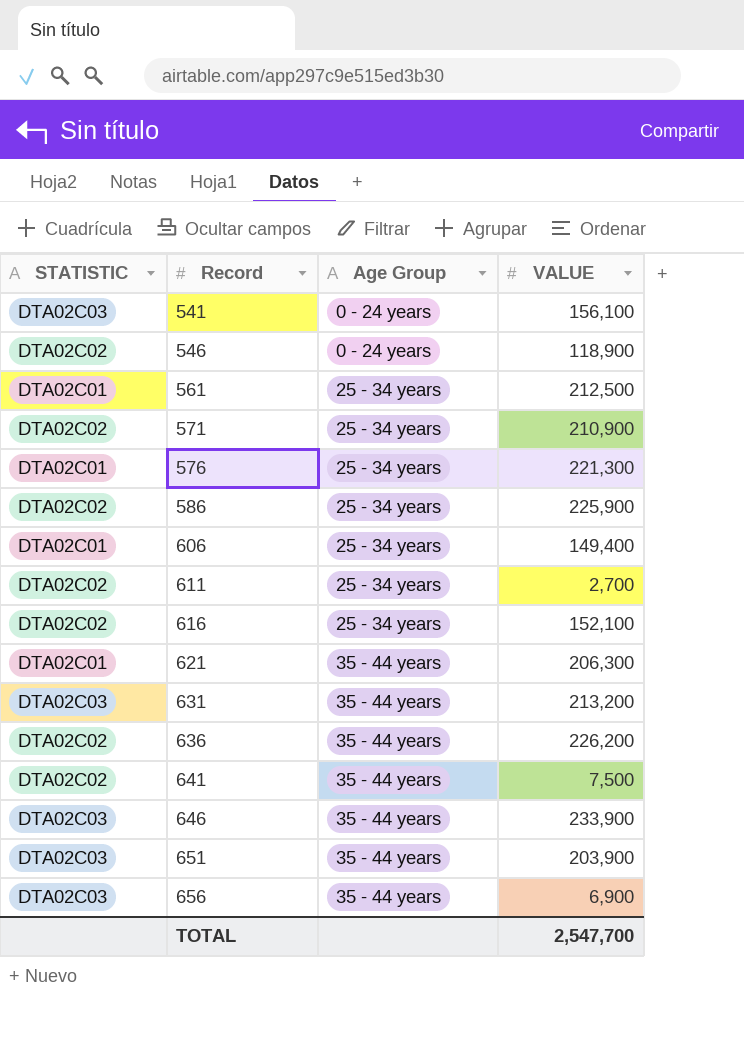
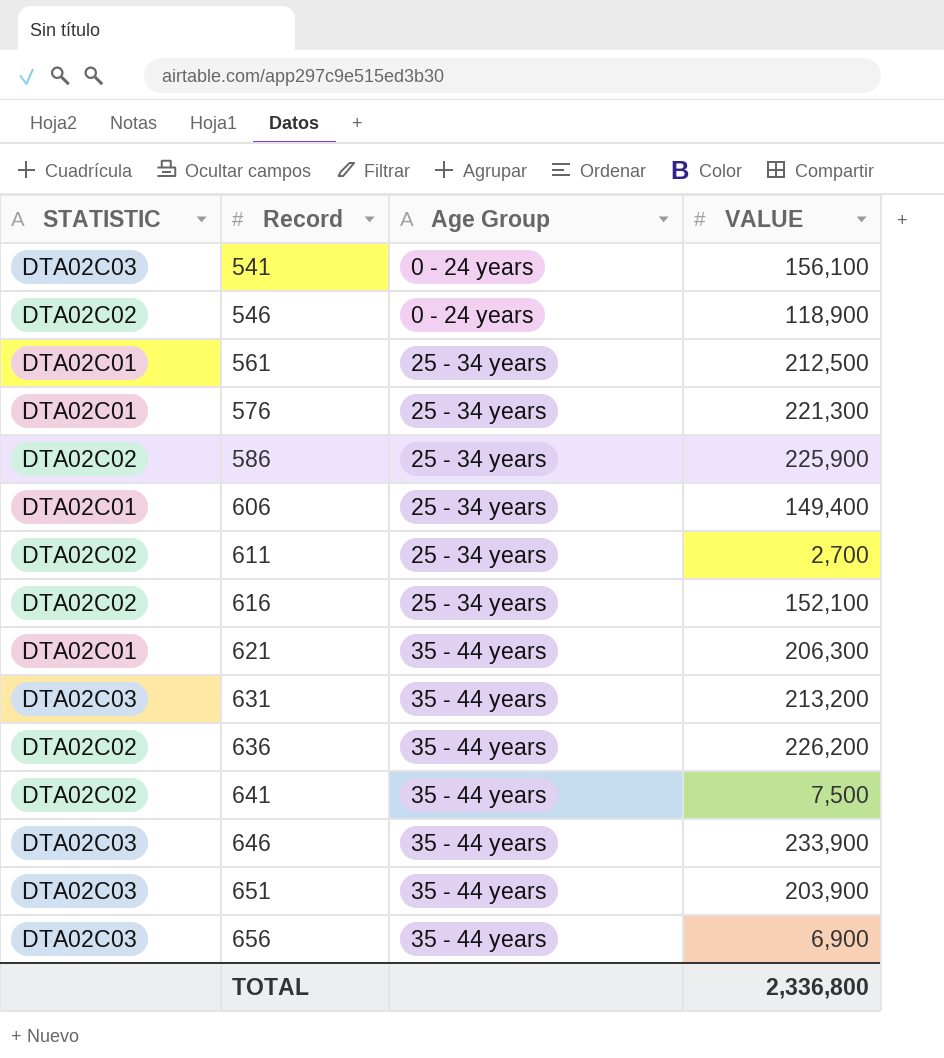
row 571: DTA02C02 | 25 - 34 years | 210,900 -> none
TOTAL | VALUE: 2,547,700 -> 2,336,800

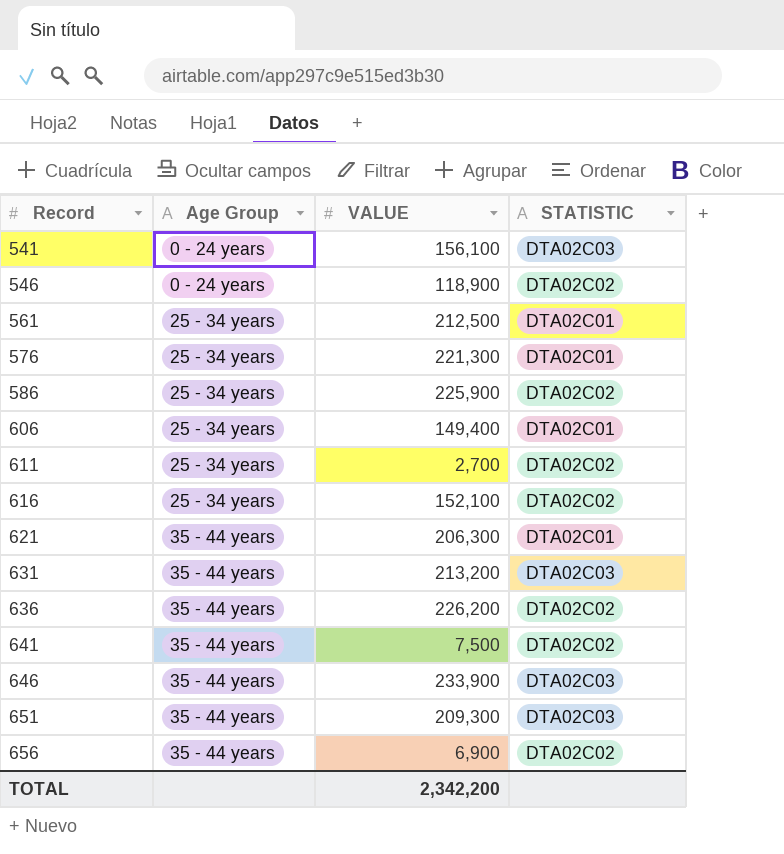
column STATISTIC | position: 1 -> 4
651 | VALUE: 203,900 -> 209,300
656 | STATISTIC: DTA02C03 -> DTA02C02
TOTAL | VALUE: 2,336,800 -> 2,342,200

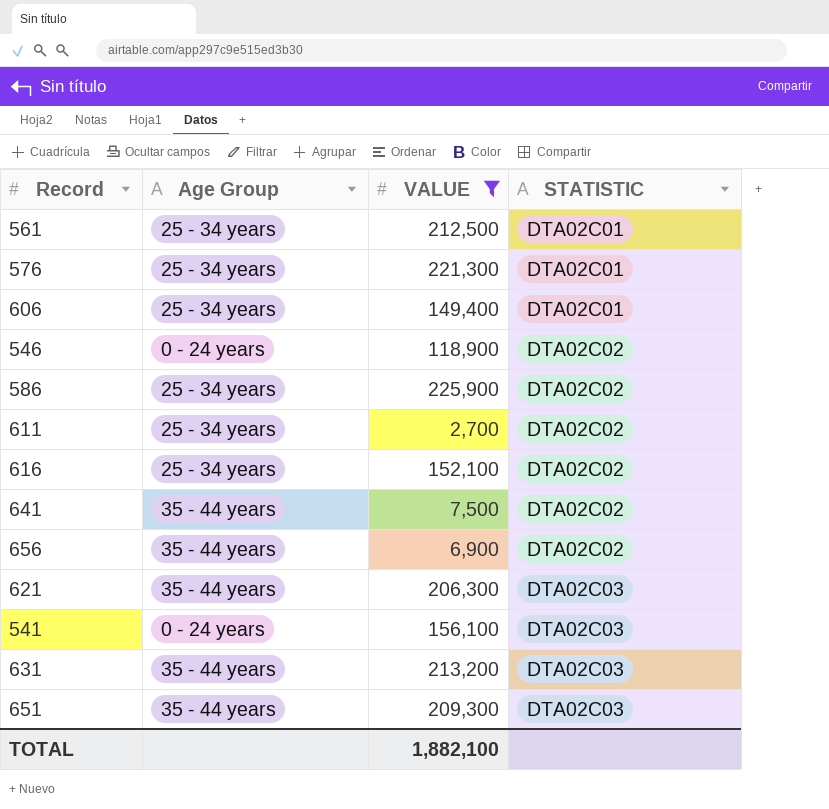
filter: none -> VALUE <= 225,900
row order: Record ascending -> STATISTIC ascending
621 | STATISTIC: DTA02C01 -> DTA02C03
TOTAL | VALUE: 2,342,200 -> 1,882,100

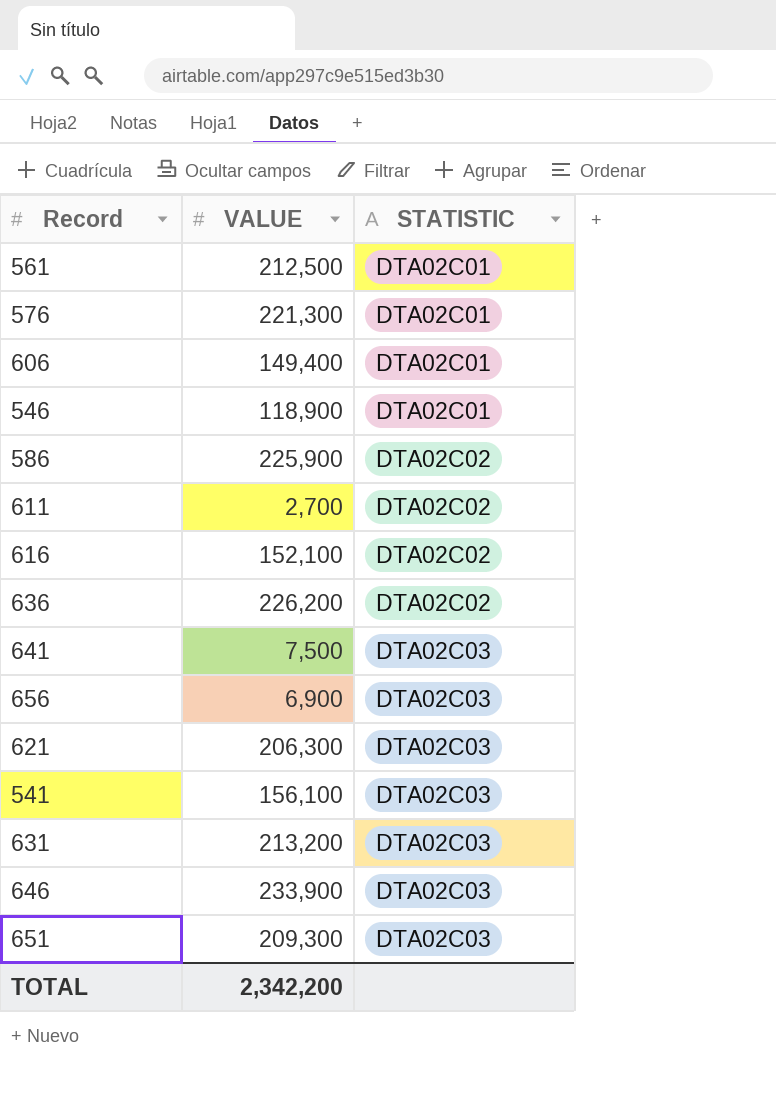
filter: VALUE <= 225,900 -> none
column Age Group | position: 2 -> none
546 | STATISTIC: DTA02C02 -> DTA02C01
641 | STATISTIC: DTA02C02 -> DTA02C03
656 | STATISTIC: DTA02C02 -> DTA02C03
TOTAL | VALUE: 1,882,100 -> 2,342,200

